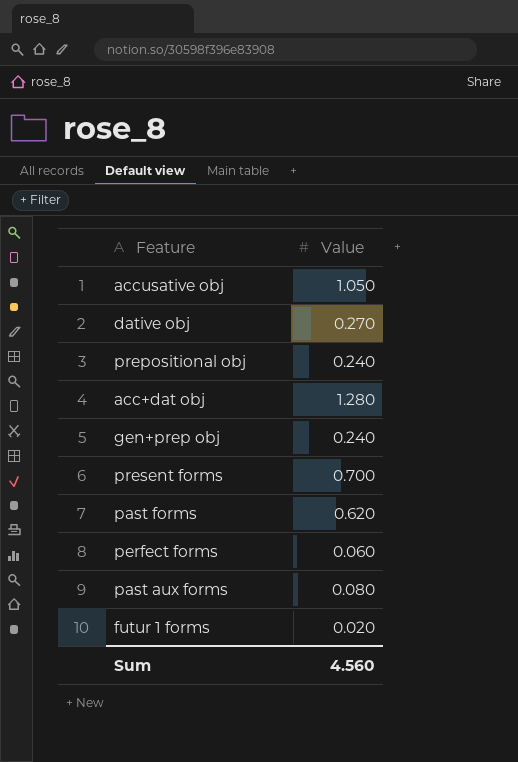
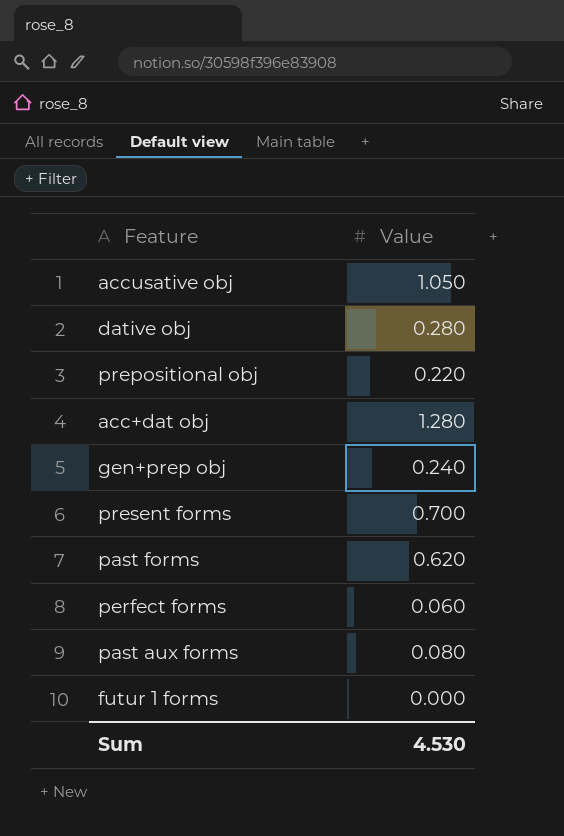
dative obj | Value: 0.270 -> 0.280
prepositional obj | Value: 0.240 -> 0.220
futur 1 forms | Value: 0.020 -> 0.000
Sum | Value: 4.560 -> 4.530

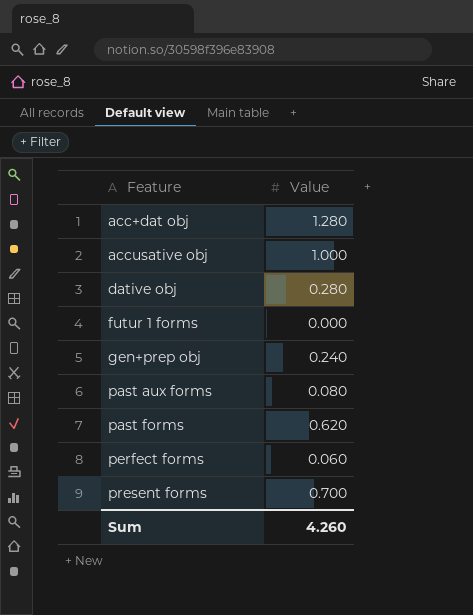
row order: none -> Feature ascending
row prepositional obj: 0.220 -> none
accusative obj | Value: 1.050 -> 1.000
Sum | Value: 4.530 -> 4.260

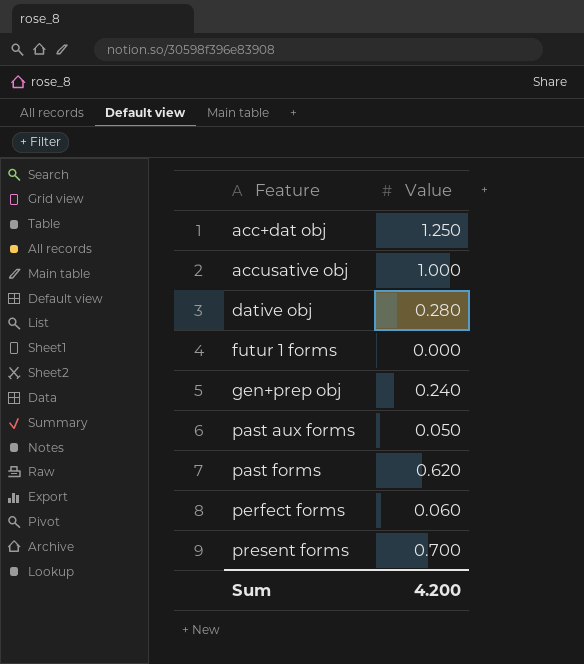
acc+dat obj | Value: 1.280 -> 1.250
past aux forms | Value: 0.080 -> 0.050
Sum | Value: 4.260 -> 4.200

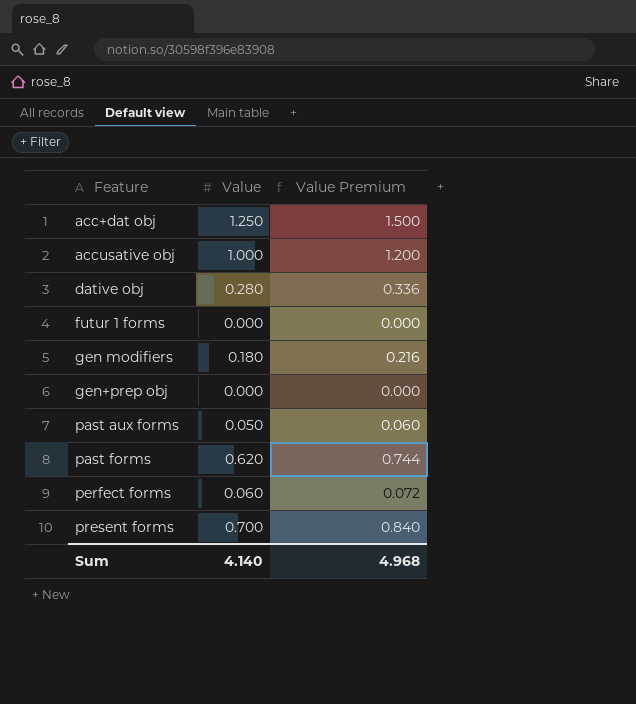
column Value Premium | formula: none -> [Value] * 1.2
row gen modifiers: none -> 0.180 | 0.216
gen+prep obj | Value: 0.240 -> 0.000
Sum | Value: 4.200 -> 4.140

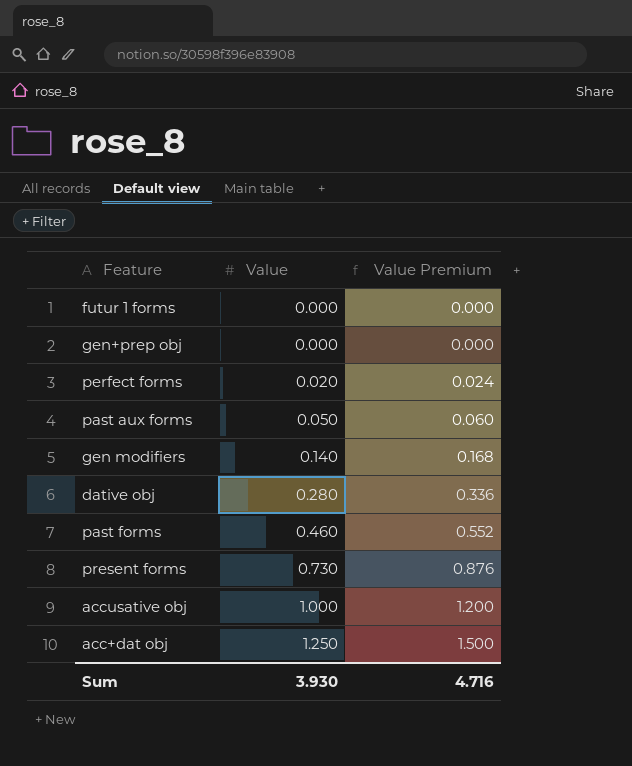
row order: Feature ascending -> Value ascending
perfect forms | Value: 0.060 -> 0.020
perfect forms | Value Premium: 0.072 -> 0.024
gen modifiers | Value: 0.180 -> 0.140
gen modifiers | Value Premium: 0.216 -> 0.168
past forms | Value: 0.620 -> 0.460
past forms | Value Premium: 0.744 -> 0.552
present forms | Value: 0.700 -> 0.730
present forms | Value Premium: 0.840 -> 0.876
Sum | Value: 4.140 -> 3.930
Sum | Value Premium: 4.968 -> 4.716

